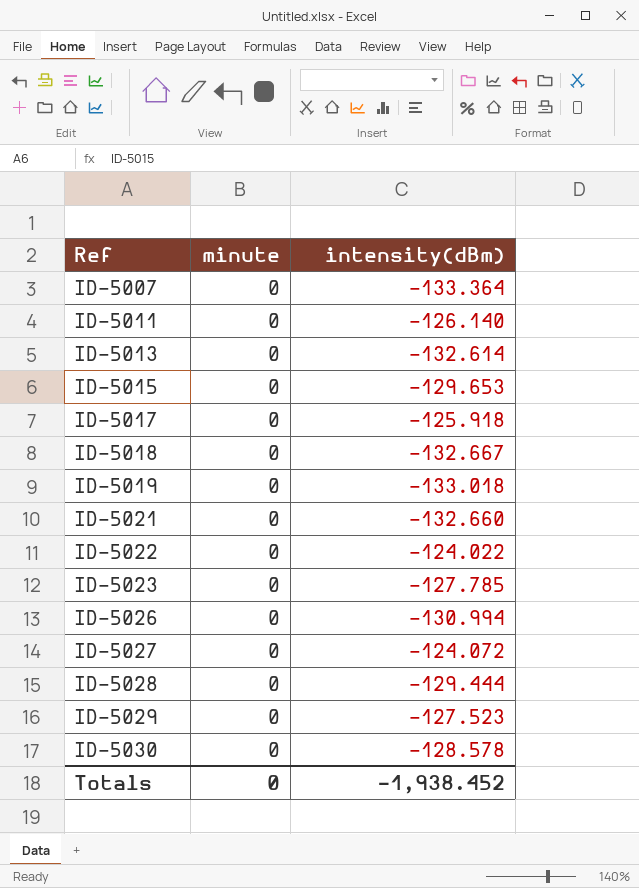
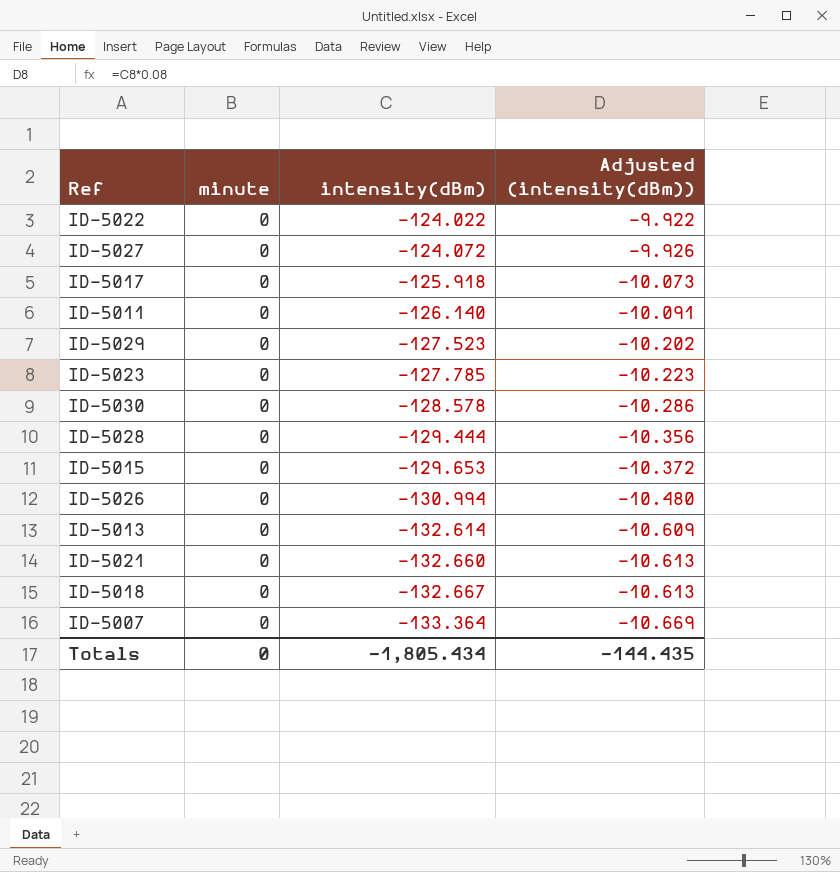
row order: Ref ascending -> intensity(dBm) descending
column Adjusted (intensity(dBm)) | formula: none -> [intensity(dBm)] * 0.08
row ID-5019: 0 | -133.018 -> none
Totals | intensity(dBm): -1,938.452 -> -1,805.434

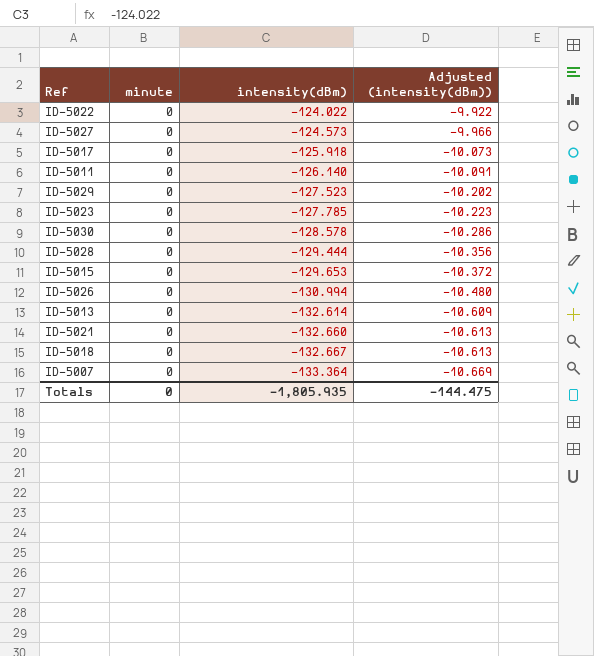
ID-5027 | intensity(dBm): -124.072 -> -124.573
ID-5027 | Adjusted (intensity(dBm)): -9.926 -> -9.966
Totals | intensity(dBm): -1,805.434 -> -1,805.935
Totals | Adjusted (intensity(dBm)): -144.435 -> -144.475

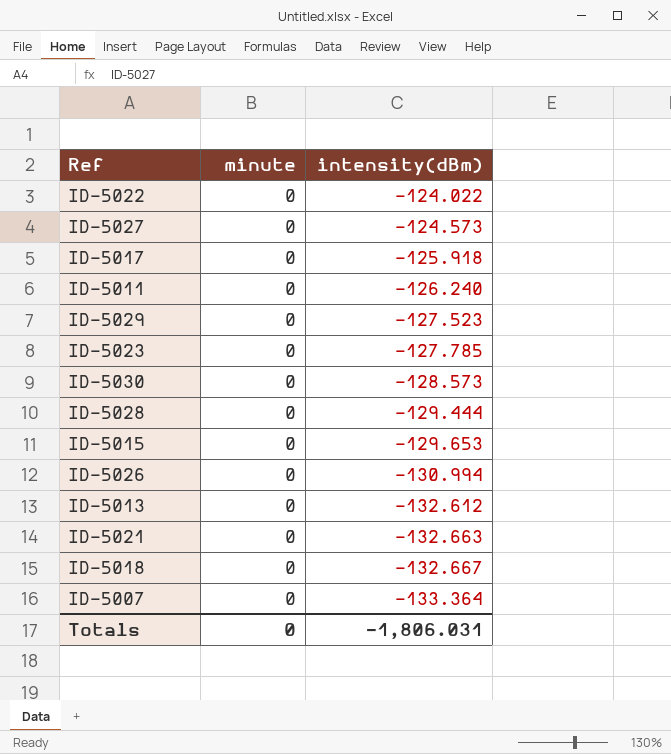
column Adjusted (intensity(dBm)) | formula: [intensity(dBm)] * 0.08 -> none
ID-5011 | intensity(dBm): -126.140 -> -126.240
ID-5030 | intensity(dBm): -128.578 -> -128.573
ID-5013 | intensity(dBm): -132.614 -> -132.612
ID-5021 | intensity(dBm): -132.660 -> -132.663
Totals | intensity(dBm): -1,805.935 -> -1,806.031

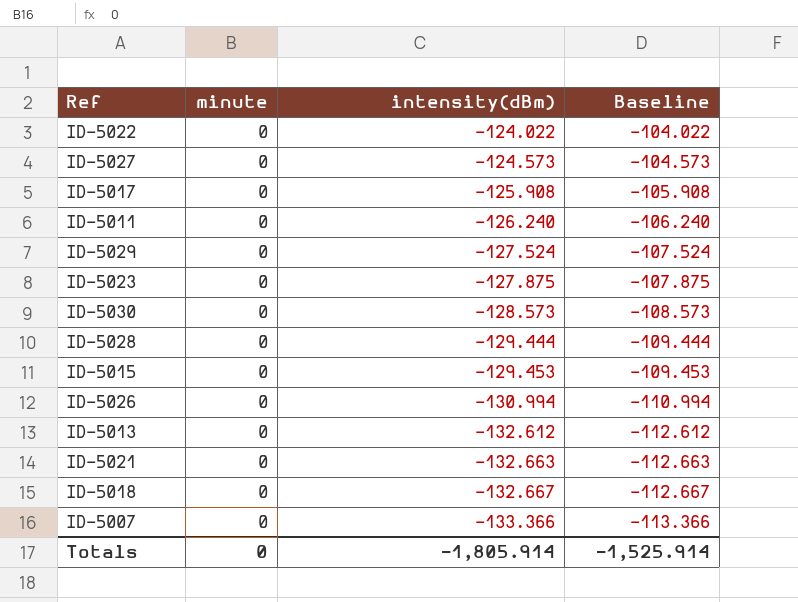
column Baseline | formula: none -> [intensity(dBm)] + 20
ID-5017 | intensity(dBm): -125.918 -> -125.908
ID-5029 | intensity(dBm): -127.523 -> -127.524
ID-5023 | intensity(dBm): -127.785 -> -127.875
ID-5015 | intensity(dBm): -129.653 -> -129.453
ID-5007 | intensity(dBm): -133.364 -> -133.366
Totals | intensity(dBm): -1,806.031 -> -1,805.914

